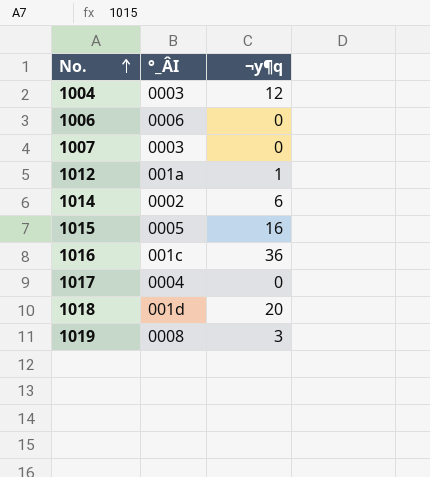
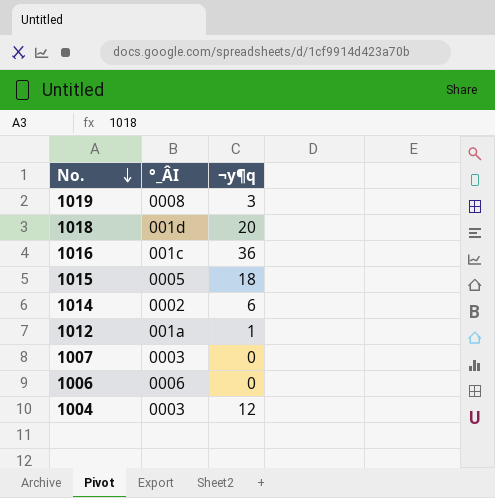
row order: No. ascending -> No. descending
row 1017: 0004 | 0 -> none
1015 | ¬y¶q: 16 -> 18

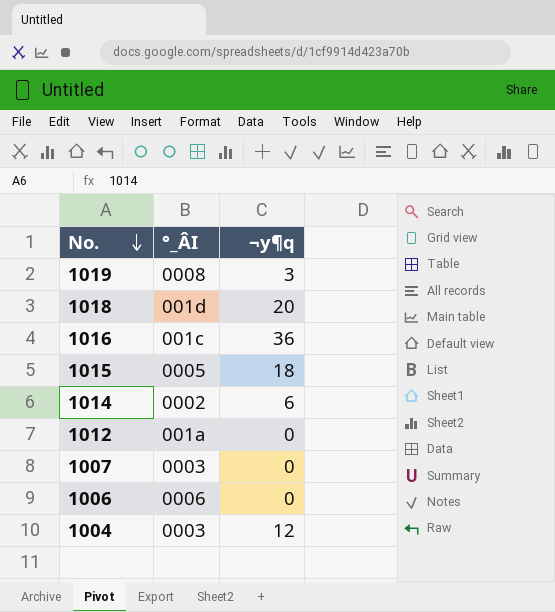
1012 | ¬y¶q: 1 -> 0

